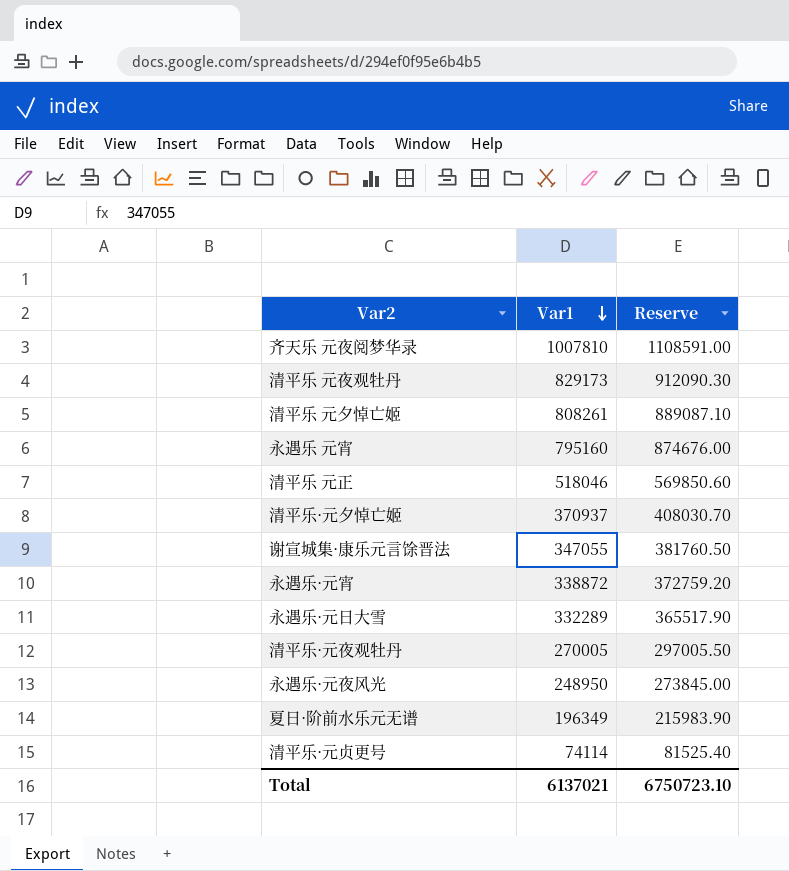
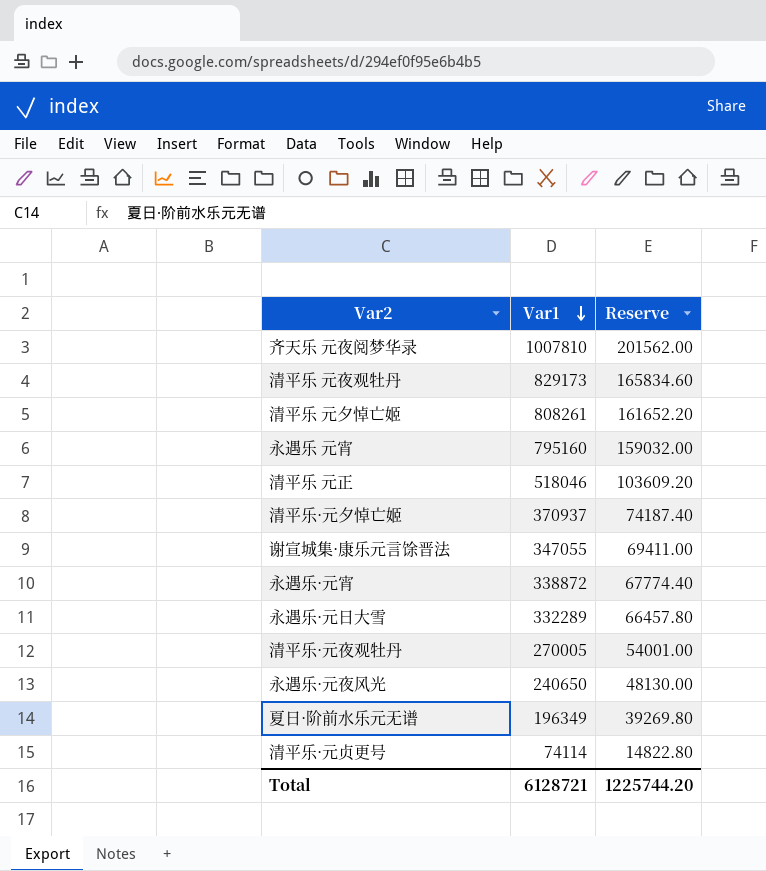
column Reserve | formula: [Var1] * 1.1 -> [Var1] * 0.2
永遇乐·元夜风光 | Var1: 248950 -> 240650
Total | Var1: 6137021 -> 6128721
Total | Reserve: 6750723.10 -> 1225744.20

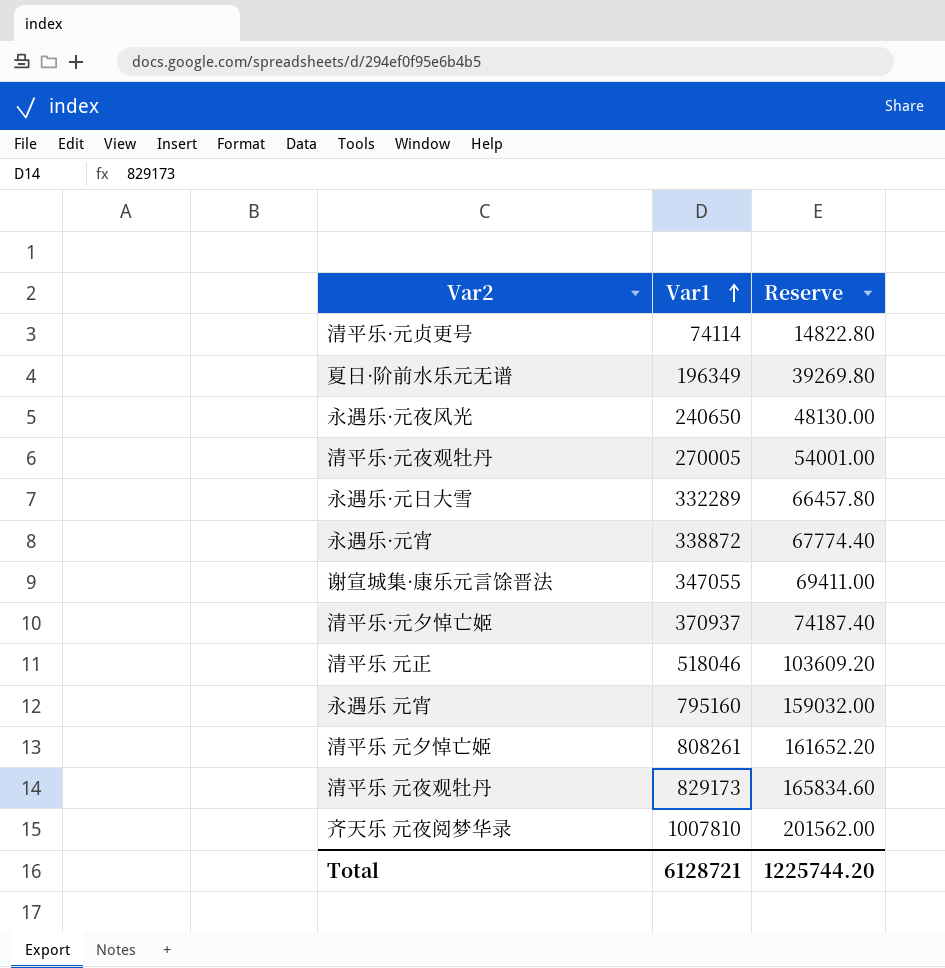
row order: Var1 descending -> Var1 ascending

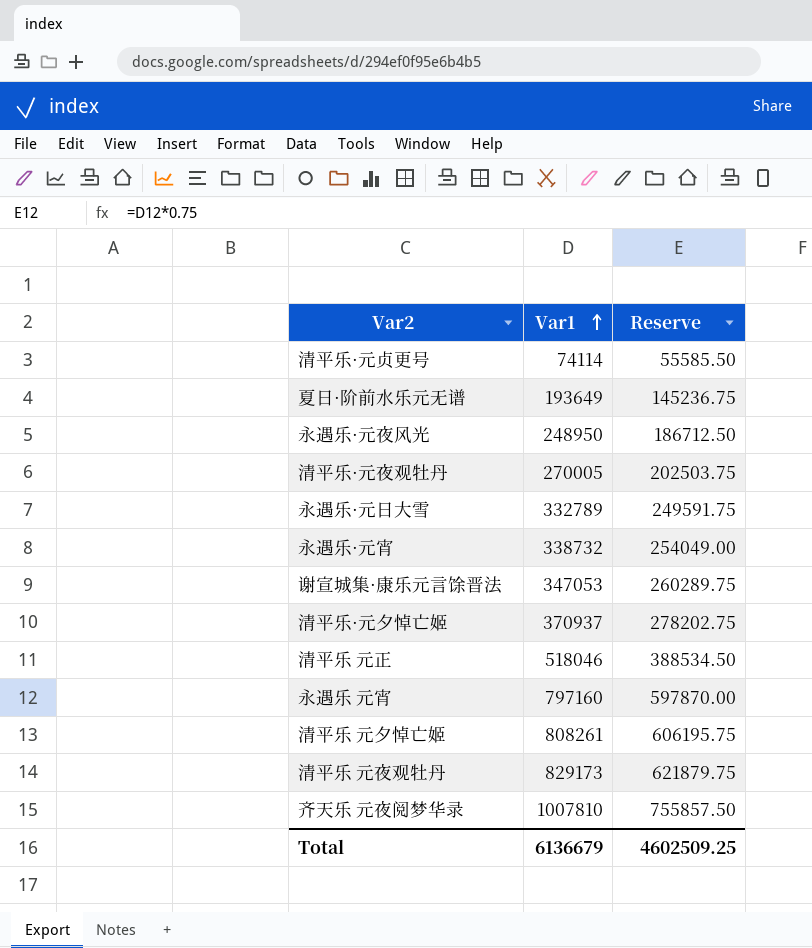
column Reserve | formula: [Var1] * 0.2 -> [Var1] * 0.75
夏日·阶前水乐元无谱 | Var1: 196349 -> 193649
永遇乐·元夜风光 | Var1: 240650 -> 248950
永遇乐·元日大雪 | Var1: 332289 -> 332789
永遇乐·元宵 | Var1: 338872 -> 338732
谢宣城集·康乐元言馀晋法 | Var1: 347055 -> 347053
永遇乐 元宵 | Var1: 795160 -> 797160
Total | Var1: 6128721 -> 6136679
Total | Reserve: 1225744.20 -> 4602509.25

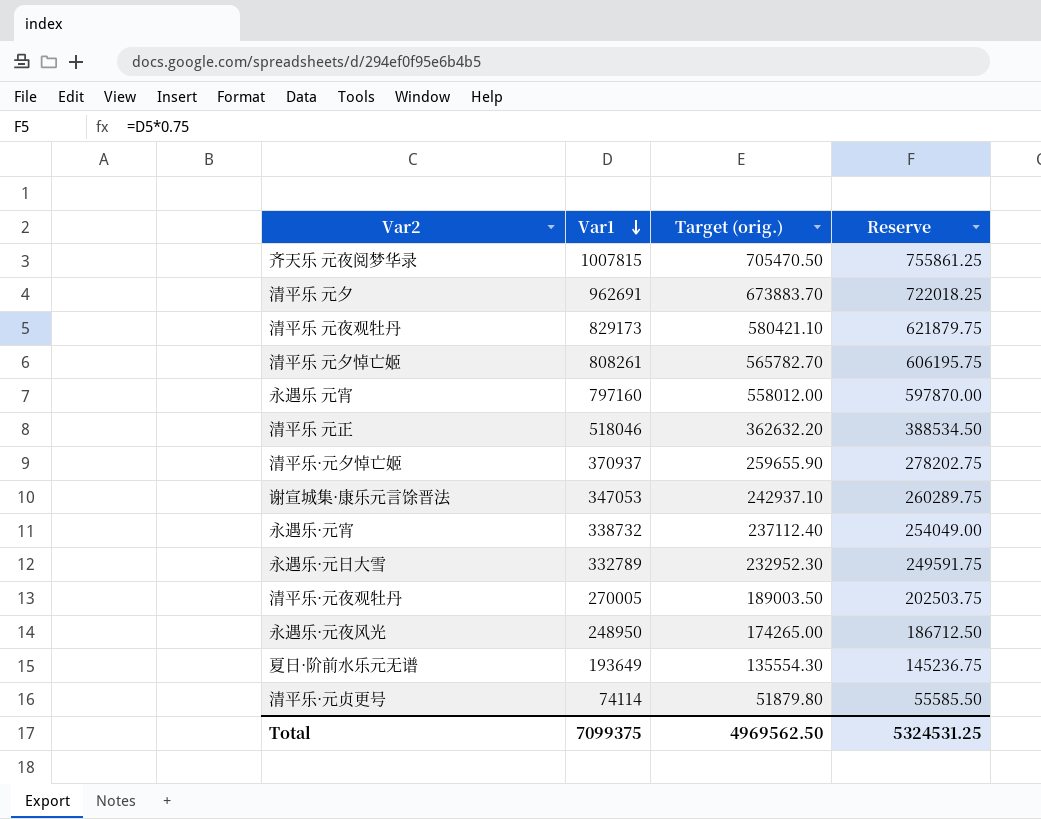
row order: Var1 ascending -> Var1 descending
column Target (orig.) | formula: none -> [Var1] * 0.7
齐天乐 元夜阅梦华录 | Var1: 1007810 -> 1007815
齐天乐 元夜阅梦华录 | Reserve: 755857.50 -> 755861.25
row 清平乐 元夕: none -> 962691 | 673883.70 | 722018.25
Total | Var1: 6136679 -> 7099375
Total | Reserve: 4602509.25 -> 5324531.25

